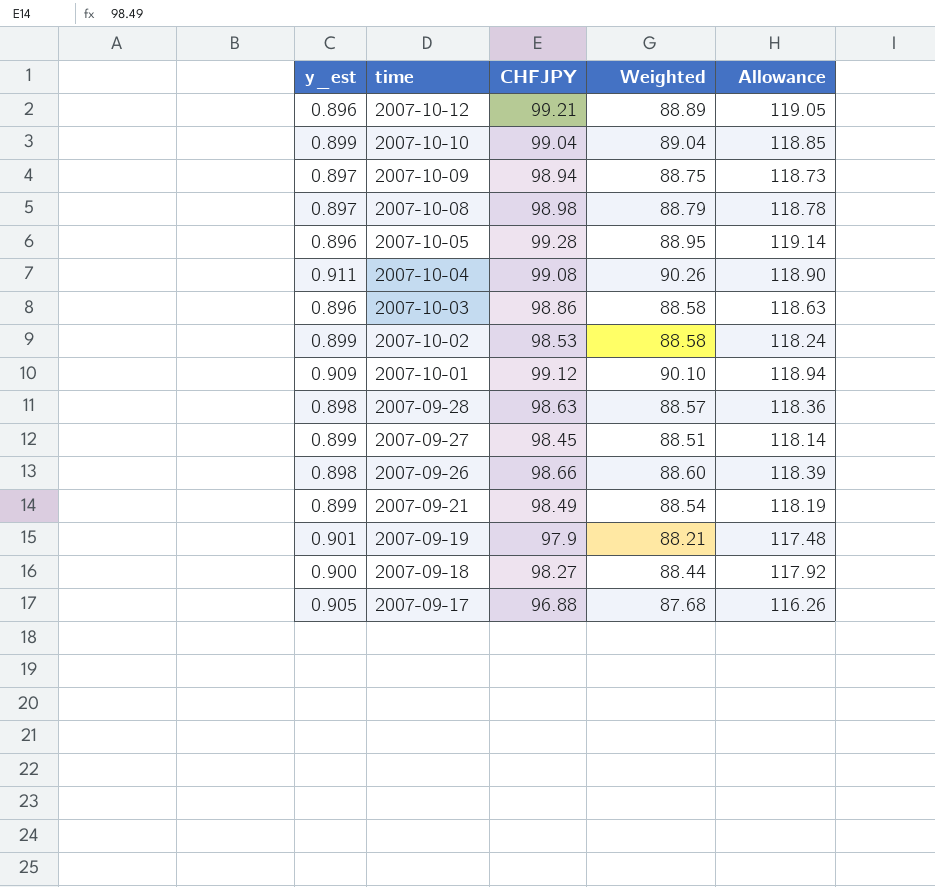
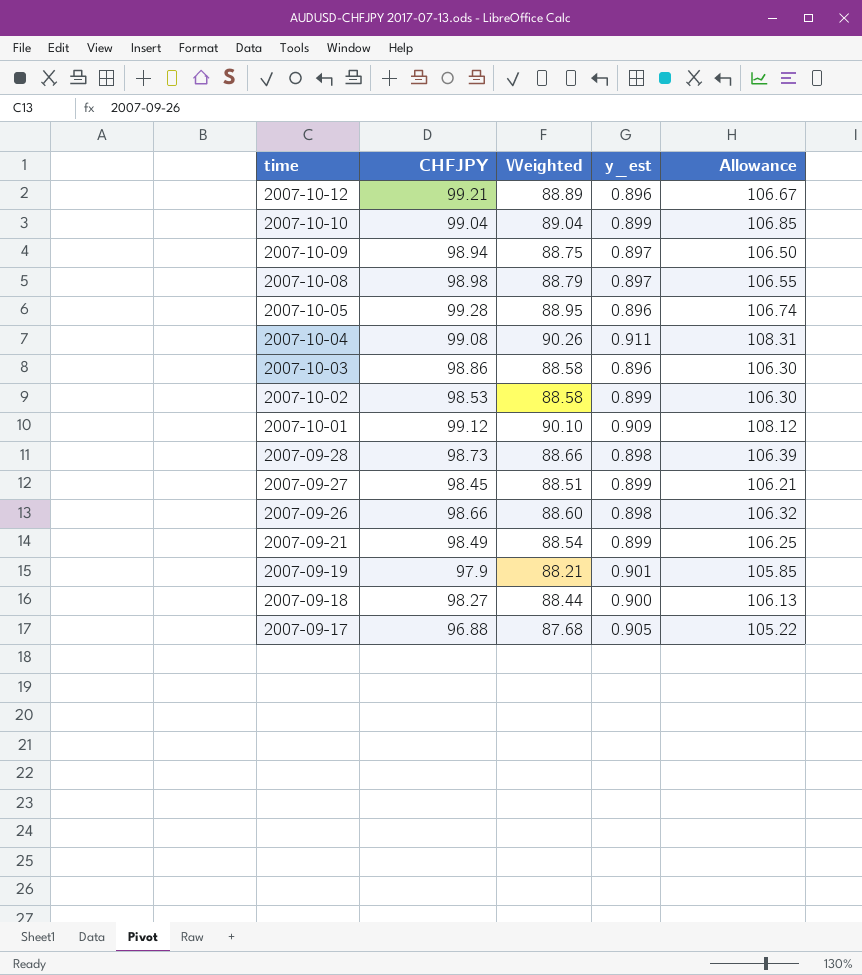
column y_est | position: 1 -> 4
column Allowance | formula: [CHFJPY] * 1.2 -> [Weighted] * 1.2
2007-09-28 | CHFJPY: 98.63 -> 98.73
2007-09-28 | Weighted: 88.57 -> 88.66

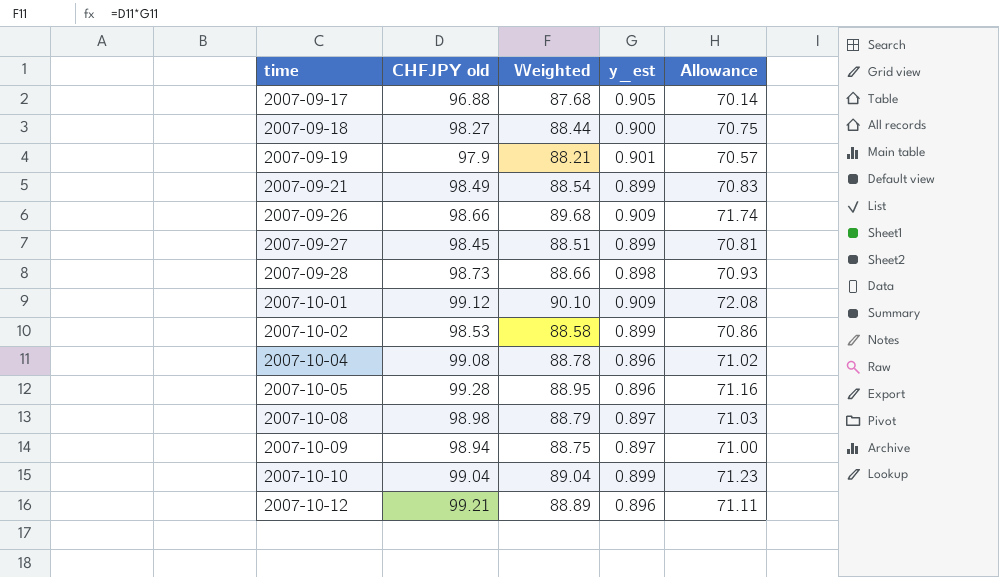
row order: time descending -> time ascending
column name: CHFJPY -> CHFJPY old
column Allowance | formula: [Weighted] * 1.2 -> [Weighted] * 0.8
row 2007-10-03: 98.86 | 88.58 | 0.896 | 106.30 -> none
2007-09-26 | Weighted: 88.60 -> 89.68
2007-09-26 | y_est: 0.898 -> 0.909
2007-10-04 | Weighted: 90.26 -> 88.78
2007-10-04 | y_est: 0.911 -> 0.896

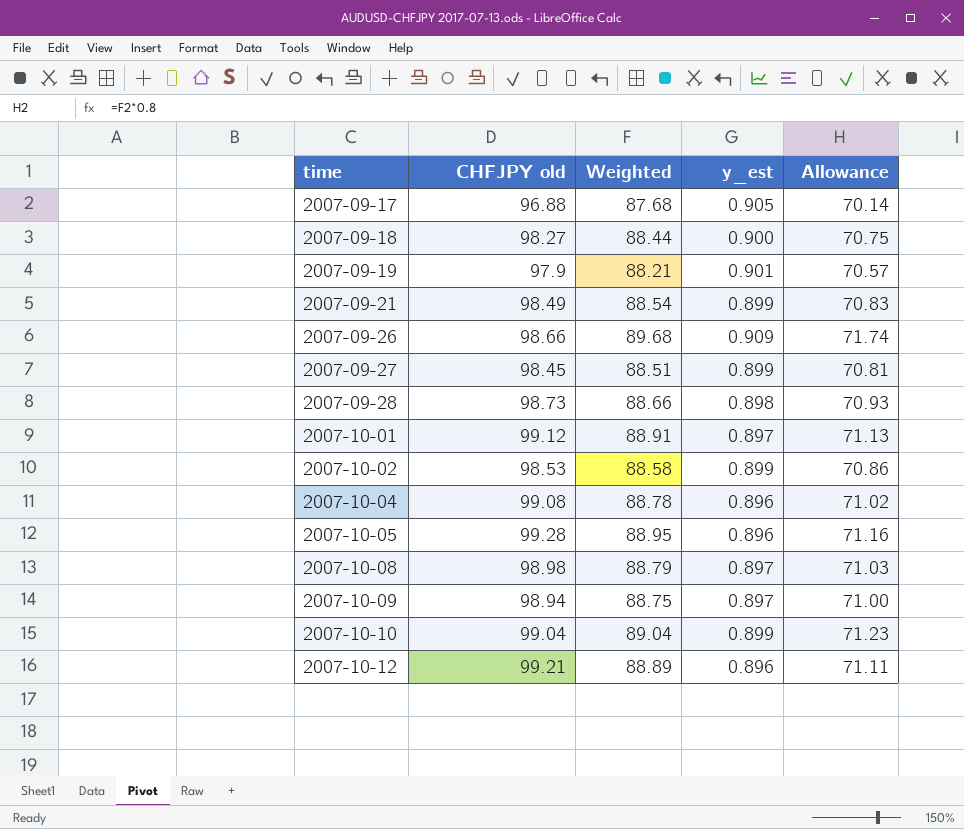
2007-10-01 | Weighted: 90.10 -> 88.91
2007-10-01 | y_est: 0.909 -> 0.897
2007-10-01 | Allowance: 72.08 -> 71.13

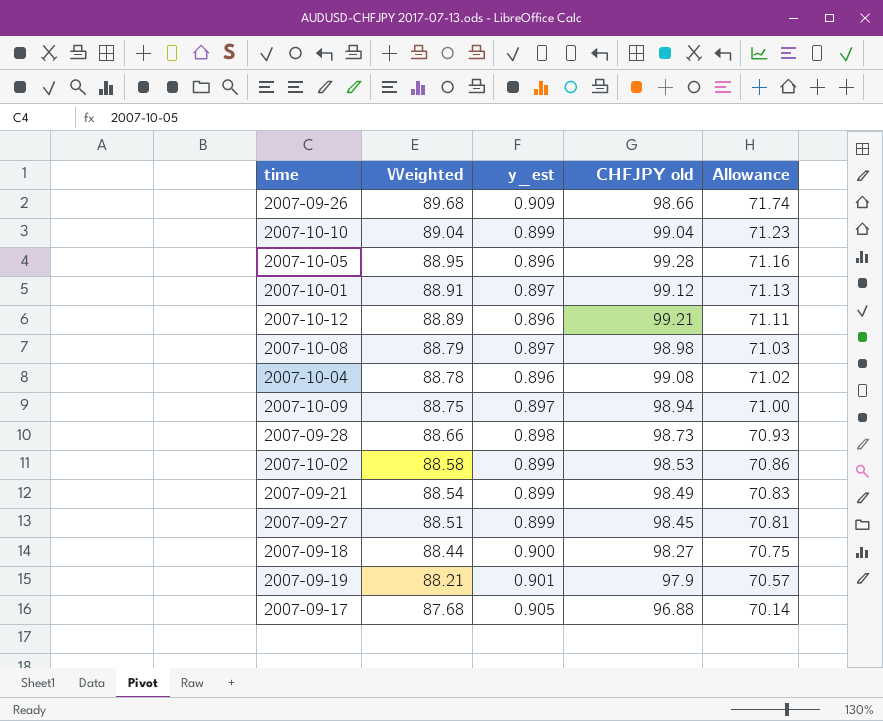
row order: time ascending -> Weighted descending
column CHFJPY old | position: 2 -> 4

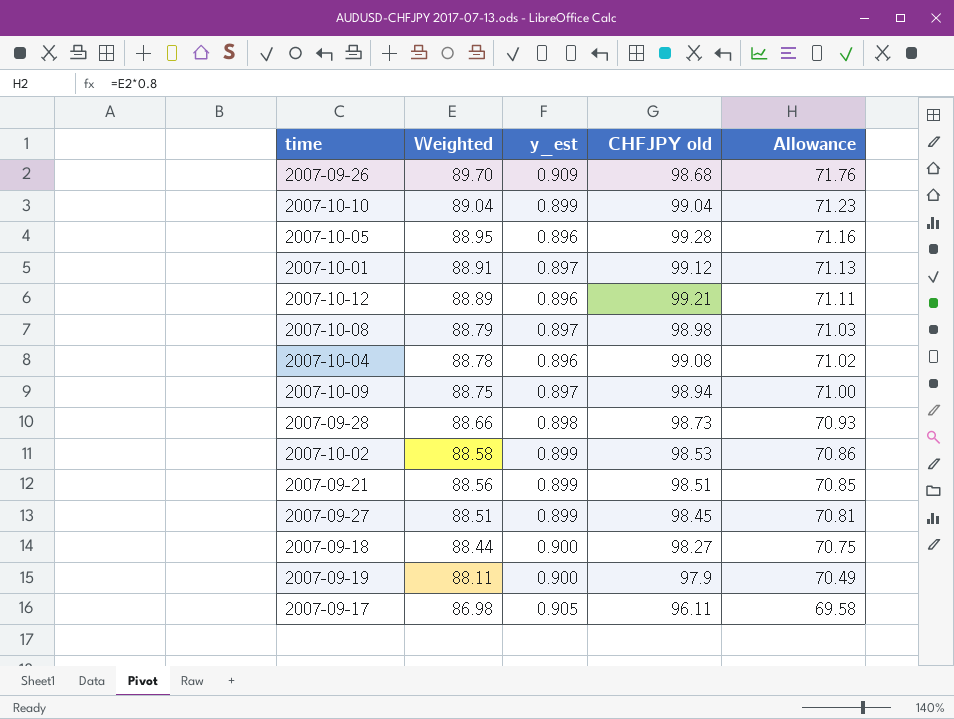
2007-09-26 | Weighted: 89.68 -> 89.70
2007-09-26 | CHFJPY old: 98.66 -> 98.68
2007-09-26 | Allowance: 71.74 -> 71.76
2007-09-21 | Weighted: 88.54 -> 88.56
2007-09-21 | CHFJPY old: 98.49 -> 98.51
2007-09-21 | Allowance: 70.83 -> 70.85
2007-09-19 | Weighted: 88.21 -> 88.11
2007-09-19 | y_est: 0.901 -> 0.900
2007-09-19 | Allowance: 70.57 -> 70.49
2007-09-17 | Weighted: 87.68 -> 86.98
2007-09-17 | CHFJPY old: 96.88 -> 96.11
2007-09-17 | Allowance: 70.14 -> 69.58

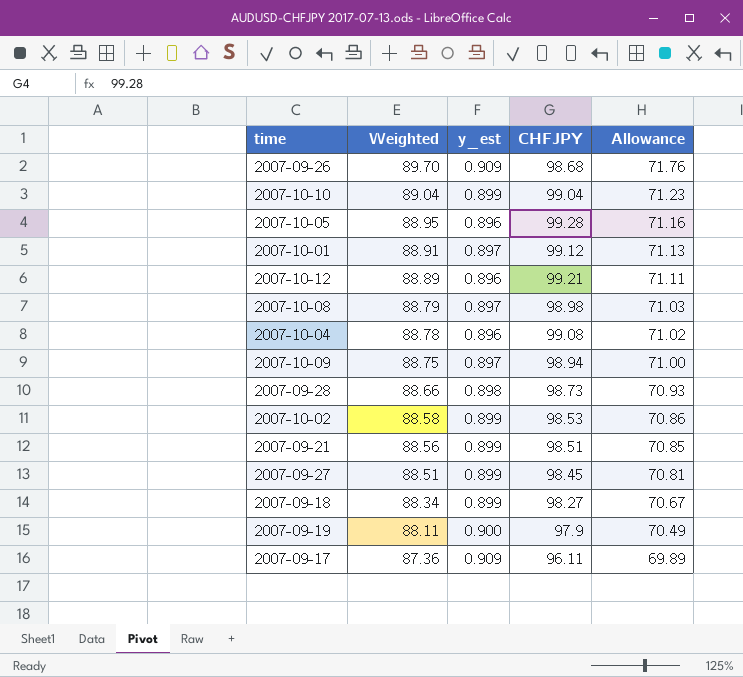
column name: CHFJPY old -> CHFJPY
2007-09-18 | Weighted: 88.44 -> 88.34
2007-09-18 | y_est: 0.900 -> 0.899
2007-09-18 | Allowance: 70.75 -> 70.67
2007-09-17 | Weighted: 86.98 -> 87.36
2007-09-17 | y_est: 0.905 -> 0.909
2007-09-17 | Allowance: 69.58 -> 69.89

